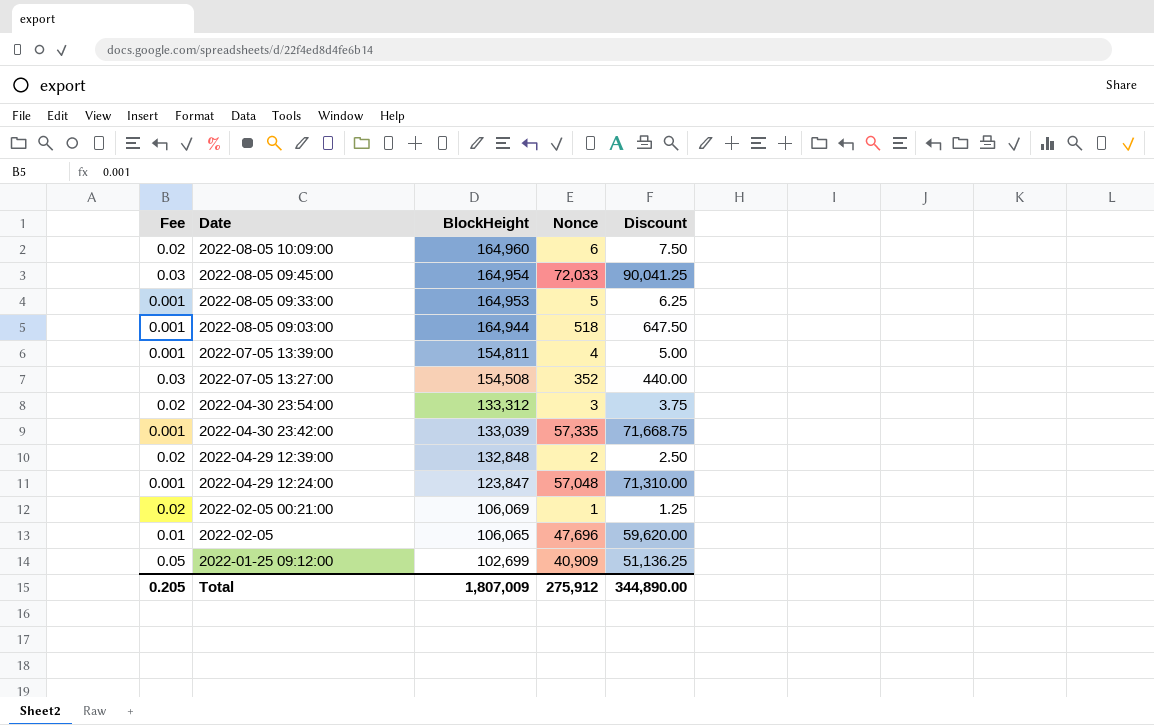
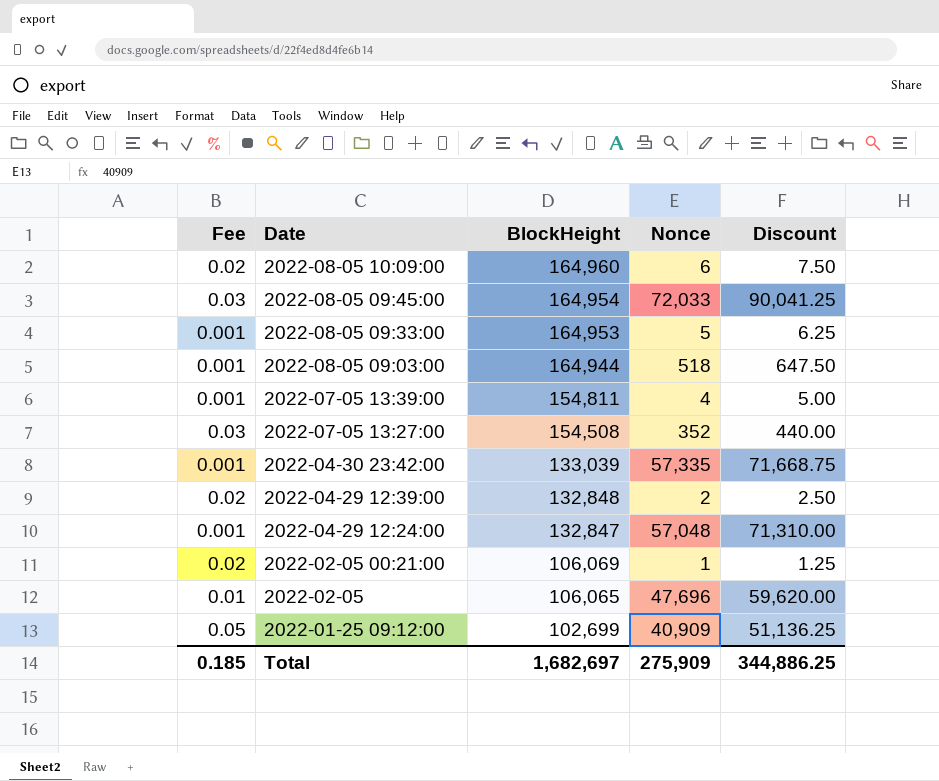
row 2022-04-30 23:54:00: 0.02 | 133,312 | 3 | 3.75 -> none
2022-04-29 12:24:00 | BlockHeight: 123,847 -> 132,847
Total | Fee: 0.205 -> 0.185
Total | BlockHeight: 1,807,009 -> 1,682,697
Total | Nonce: 275,912 -> 275,909
Total | Discount: 344,890.00 -> 344,886.25

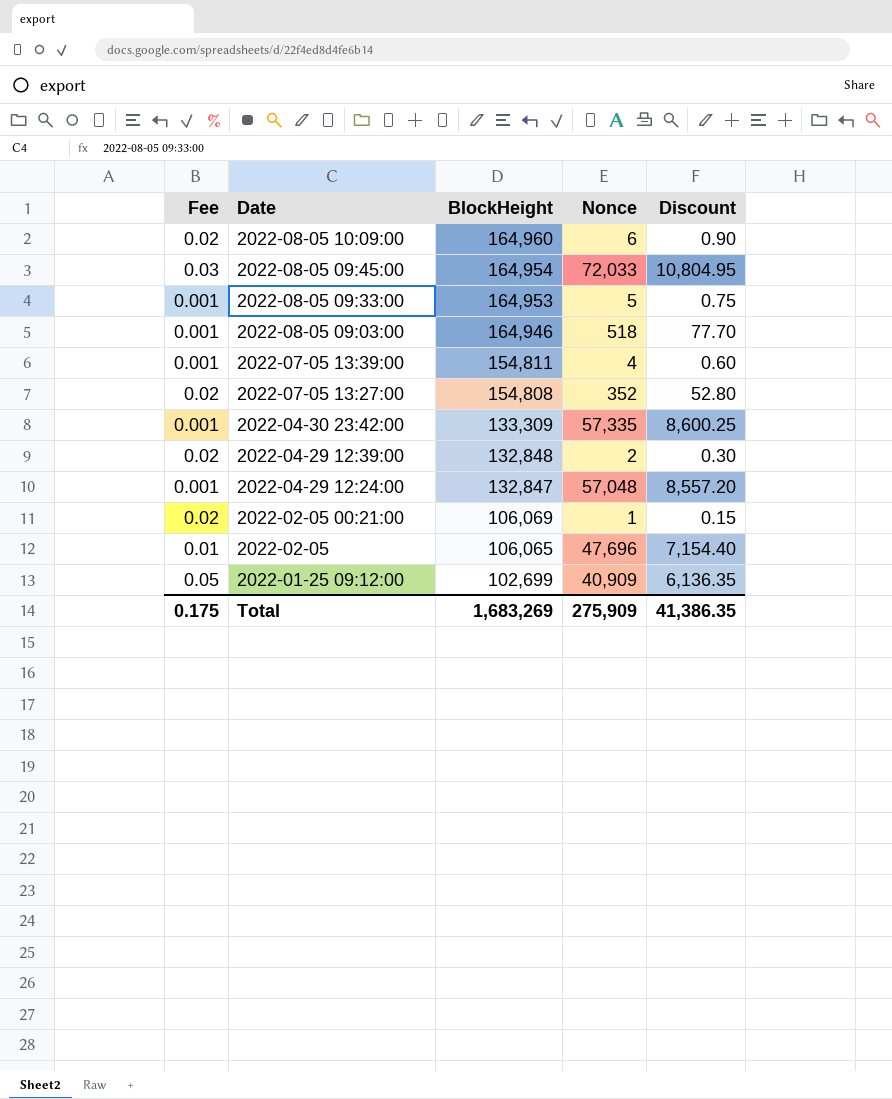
column Discount | formula: [Nonce] * 1.25 -> [Nonce] * 0.15
2022-08-05 09:03:00 | BlockHeight: 164,944 -> 164,946
2022-07-05 13:27:00 | Fee: 0.03 -> 0.02
2022-07-05 13:27:00 | BlockHeight: 154,508 -> 154,808
2022-04-30 23:42:00 | BlockHeight: 133,039 -> 133,309
Total | Fee: 0.185 -> 0.175
Total | BlockHeight: 1,682,697 -> 1,683,269
Total | Discount: 344,886.25 -> 41,386.35

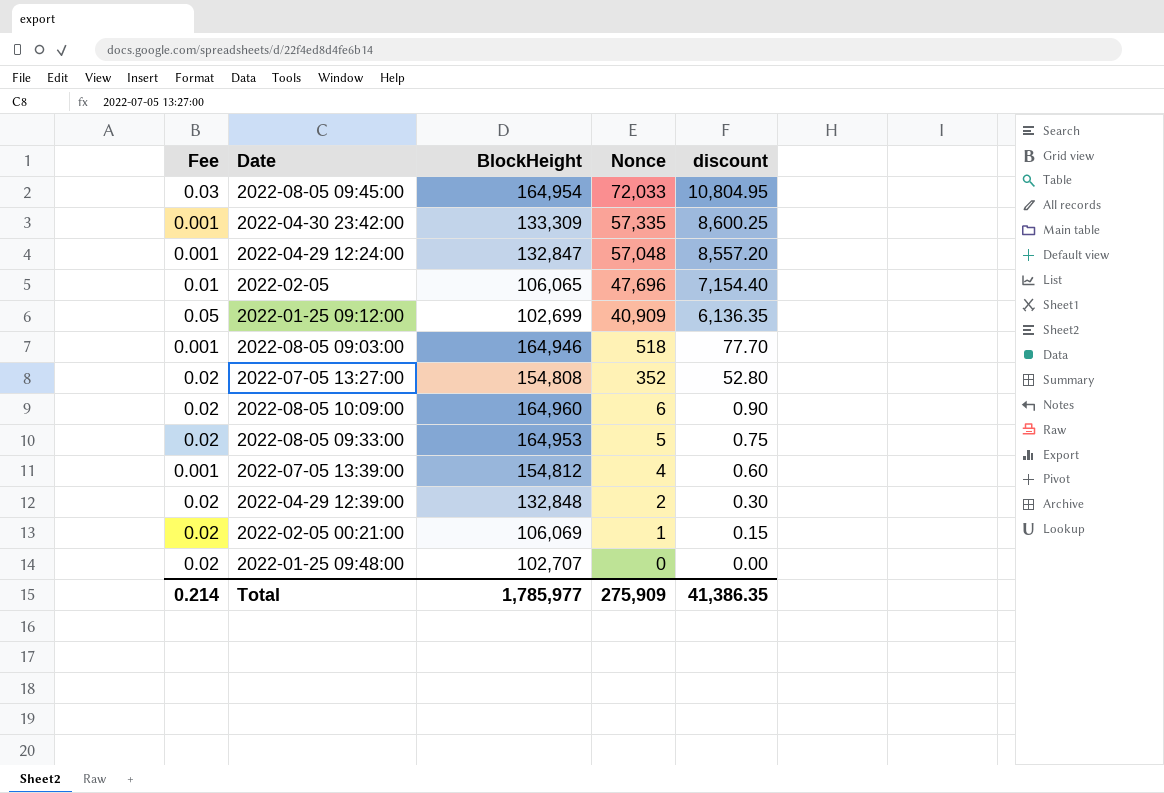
row order: Date descending -> Nonce descending
column name: Discount -> discount
2022-08-05 09:33:00 | Fee: 0.001 -> 0.02
2022-07-05 13:39:00 | BlockHeight: 154,811 -> 154,812
row 2022-01-25 09:48:00: none -> 0.02 | 102,707 | 0 | 0.00
Total | Fee: 0.175 -> 0.214
Total | BlockHeight: 1,683,269 -> 1,785,977

